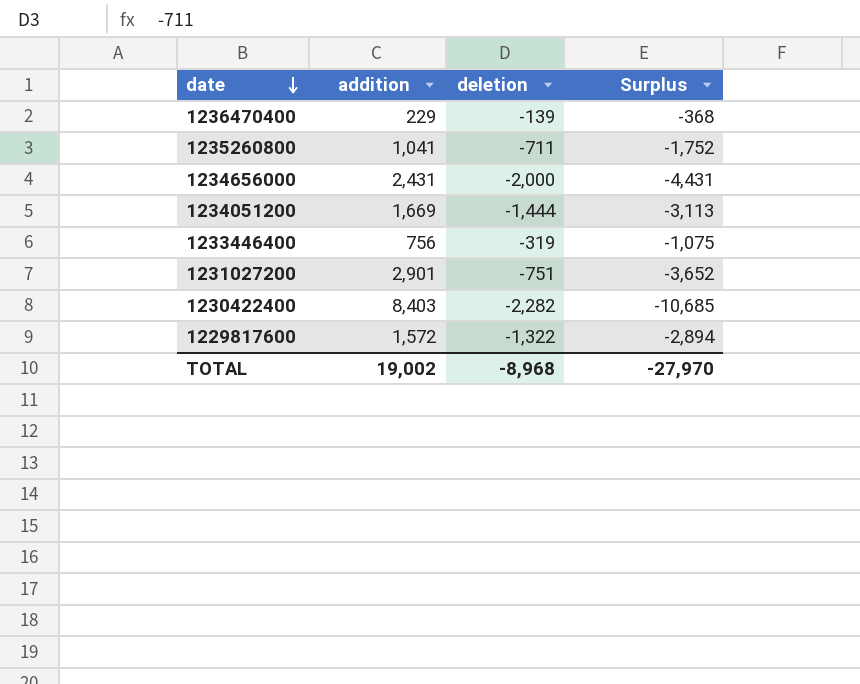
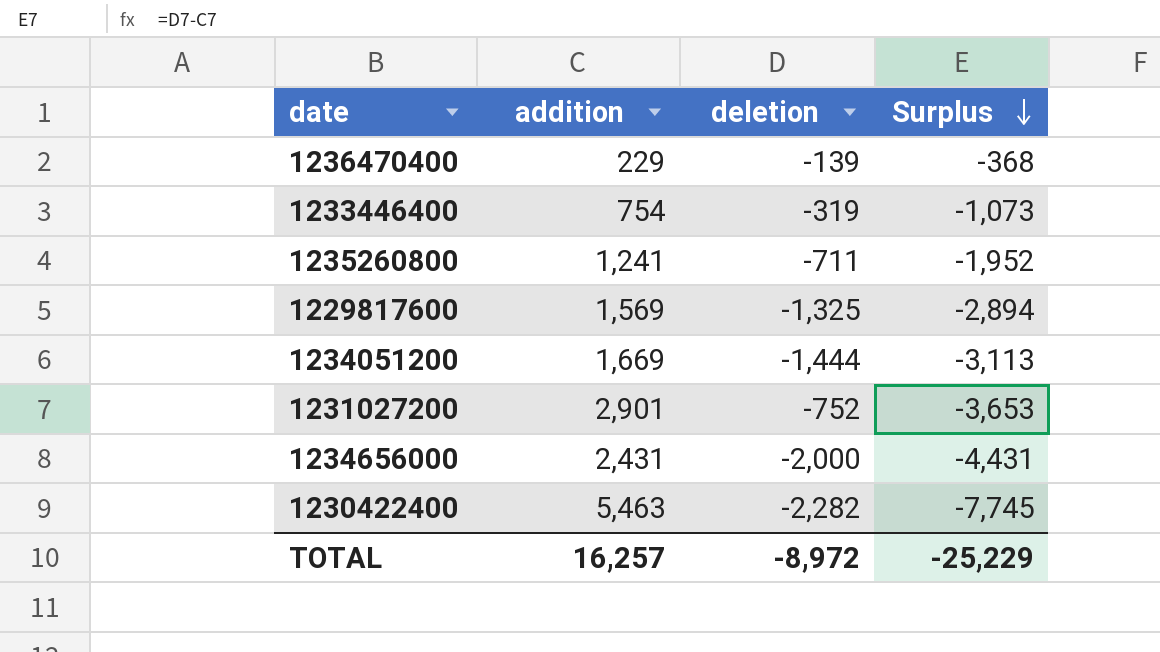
row order: date descending -> Surplus descending
1233446400 | addition: 756 -> 754
1233446400 | Surplus: -1,075 -> -1,073
1235260800 | addition: 1,041 -> 1,241
1235260800 | Surplus: -1,752 -> -1,952
1229817600 | addition: 1,572 -> 1,569
1229817600 | deletion: -1,322 -> -1,325
1231027200 | deletion: -751 -> -752
1231027200 | Surplus: -3,652 -> -3,653
1230422400 | addition: 8,403 -> 5,463
1230422400 | Surplus: -10,685 -> -7,745
TOTAL | addition: 19,002 -> 16,257
TOTAL | deletion: -8,968 -> -8,972
TOTAL | Surplus: -27,970 -> -25,229

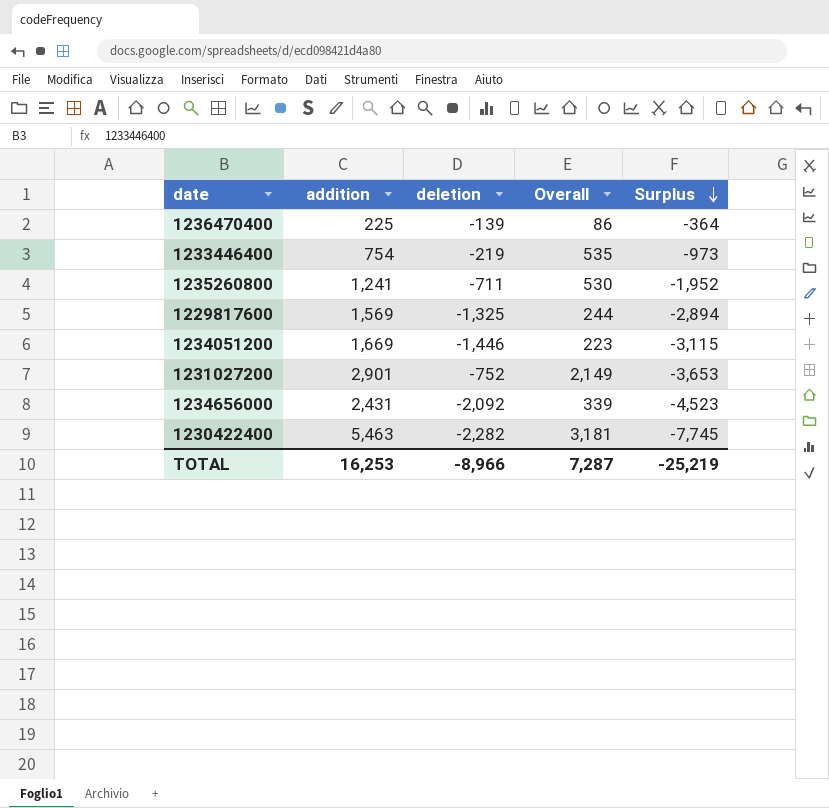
column Overall | formula: none -> [addition] + [deletion]
1236470400 | addition: 229 -> 225
1236470400 | Surplus: -368 -> -364
1233446400 | deletion: -319 -> -219
1233446400 | Surplus: -1,073 -> -973
1234051200 | deletion: -1,444 -> -1,446
1234051200 | Surplus: -3,113 -> -3,115
1234656000 | deletion: -2,000 -> -2,092
1234656000 | Surplus: -4,431 -> -4,523
TOTAL | addition: 16,257 -> 16,253
TOTAL | deletion: -8,972 -> -8,966
TOTAL | Surplus: -25,229 -> -25,219

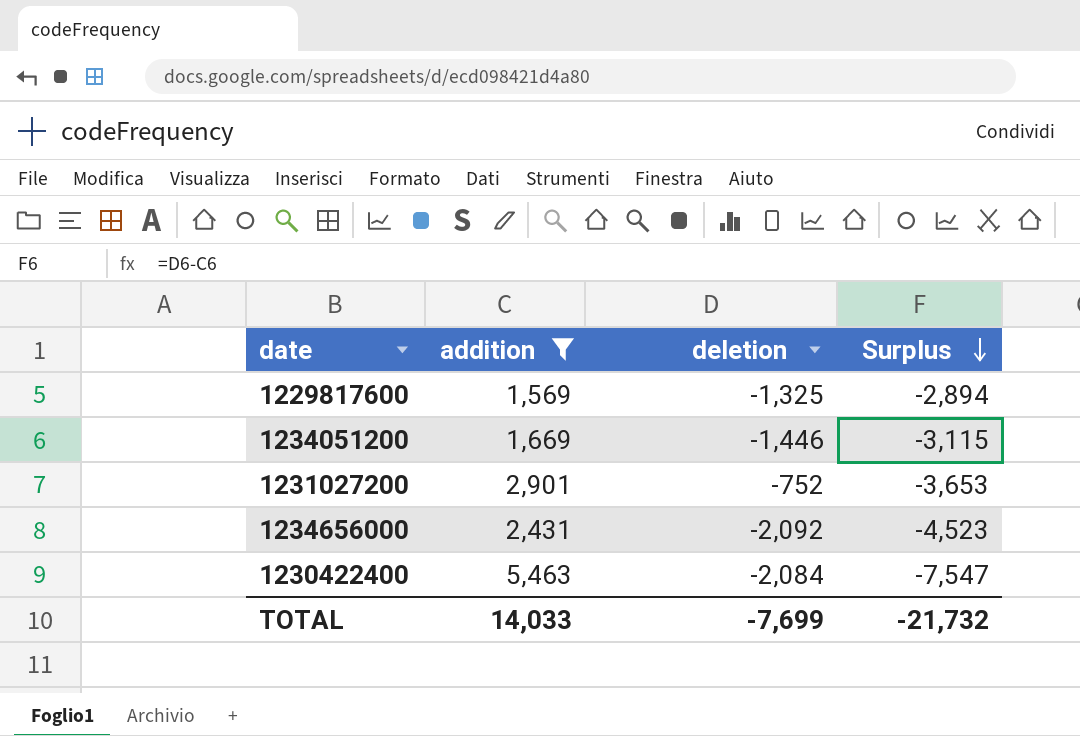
filter: none -> addition >= 1,569
column Overall | formula: [addition] + [deletion] -> none
1230422400 | deletion: -2,282 -> -2,084
1230422400 | Surplus: -7,745 -> -7,547
TOTAL | addition: 16,253 -> 14,033
TOTAL | deletion: -8,966 -> -7,699
TOTAL | Surplus: -25,219 -> -21,732

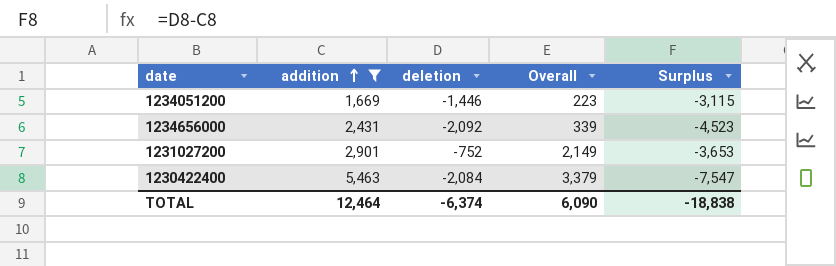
row order: Surplus descending -> addition ascending
column Overall | formula: none -> [addition] + [deletion]
row 1229817600: 1,569 | -1,325 | -2,894 -> none
TOTAL | addition: 14,033 -> 12,464
TOTAL | deletion: -7,699 -> -6,374
TOTAL | Surplus: -21,732 -> -18,838

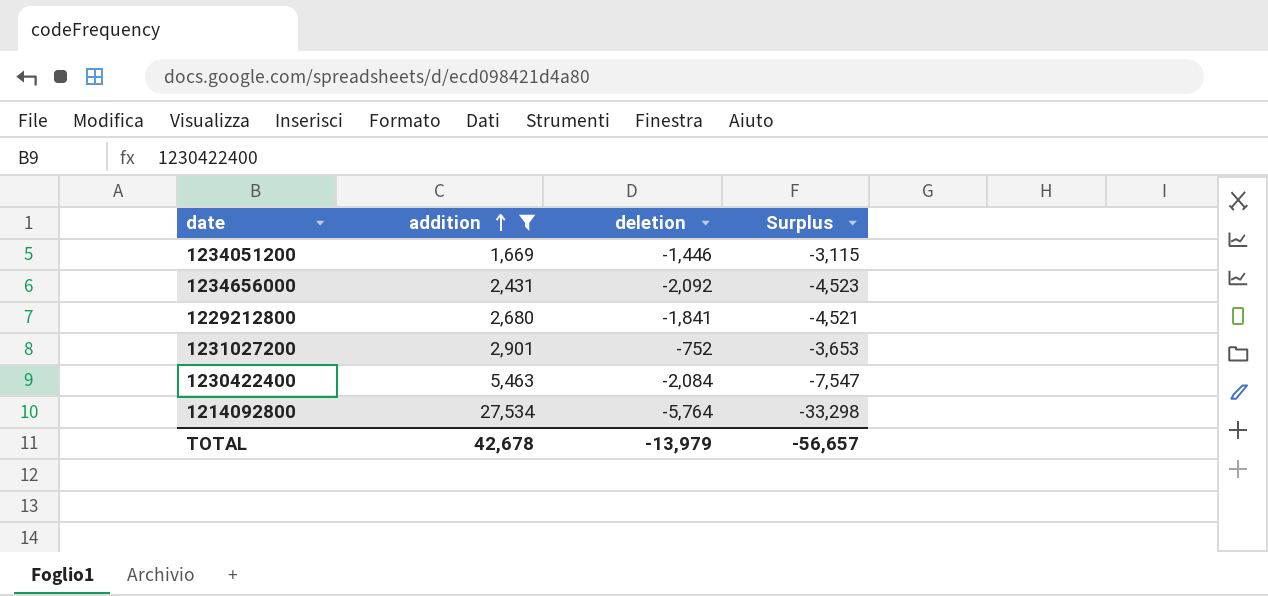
column Overall | formula: [addition] + [deletion] -> none
row 1229212800: none -> 2,680 | -1,841 | -4,521
row 1214092800: none -> 27,534 | -5,764 | -33,298
TOTAL | addition: 12,464 -> 42,678
TOTAL | deletion: -6,374 -> -13,979
TOTAL | Surplus: -18,838 -> -56,657

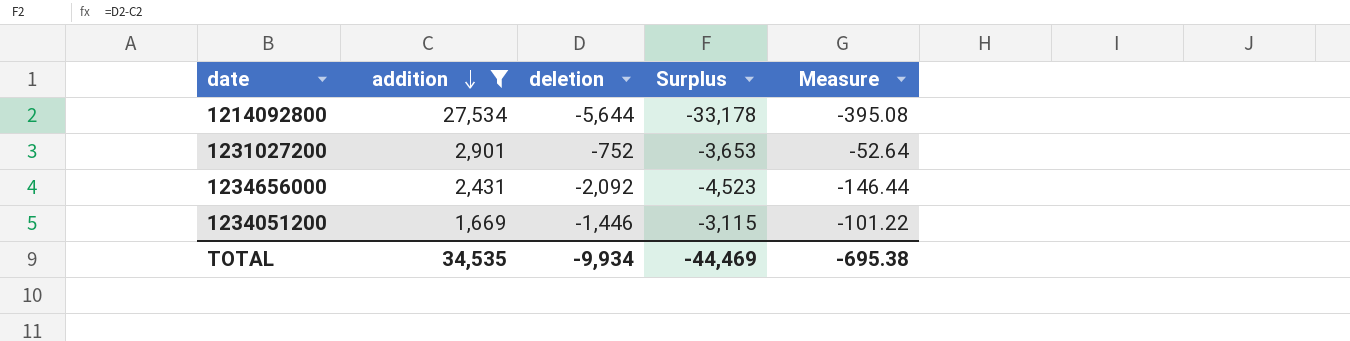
row order: addition ascending -> addition descending
column Measure | formula: none -> [deletion] * 0.07
row 1229212800: 2,680 | -1,841 | -4,521 -> none
row 1230422400: 5,463 | -2,084 | -7,547 -> none
1214092800 | deletion: -5,764 -> -5,644
1214092800 | Surplus: -33,298 -> -33,178
TOTAL | addition: 42,678 -> 34,535
TOTAL | deletion: -13,979 -> -9,934
TOTAL | Surplus: -56,657 -> -44,469

